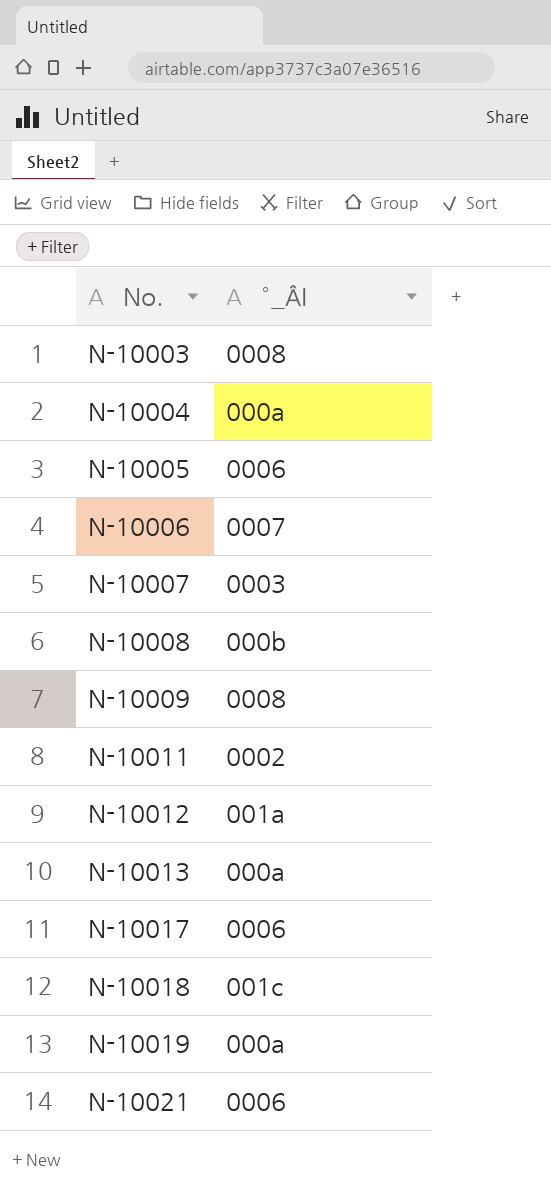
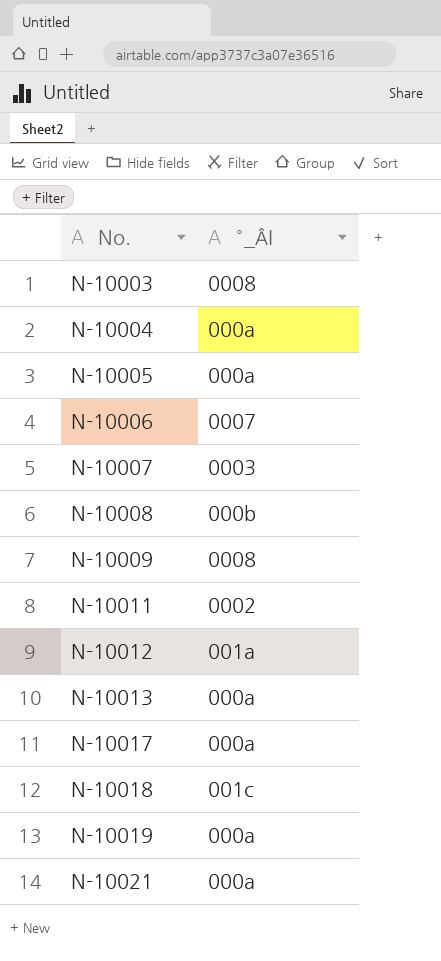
N-10005 | °_ÂI: 0006 -> 000a
N-10017 | °_ÂI: 0006 -> 000a
N-10021 | °_ÂI: 0006 -> 000a

